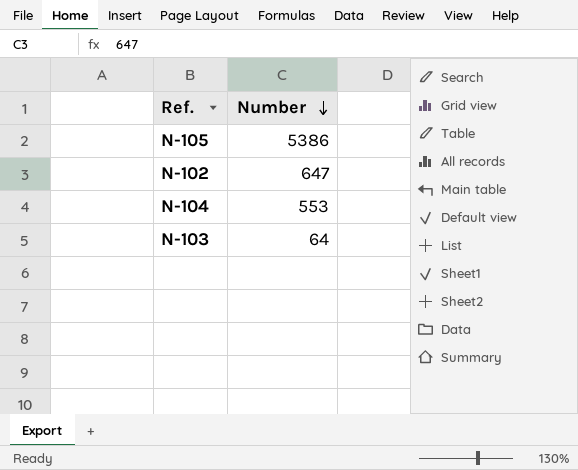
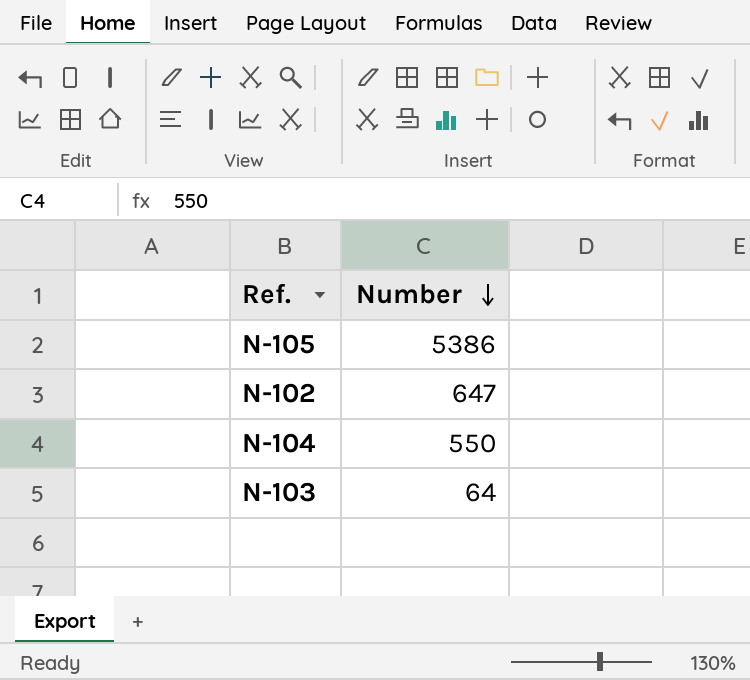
N-104 | Number: 553 -> 550

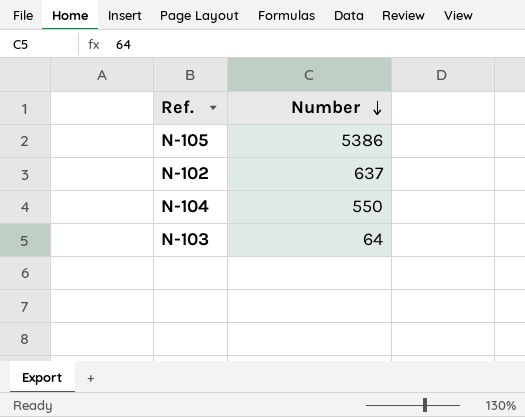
N-102 | Number: 647 -> 637

